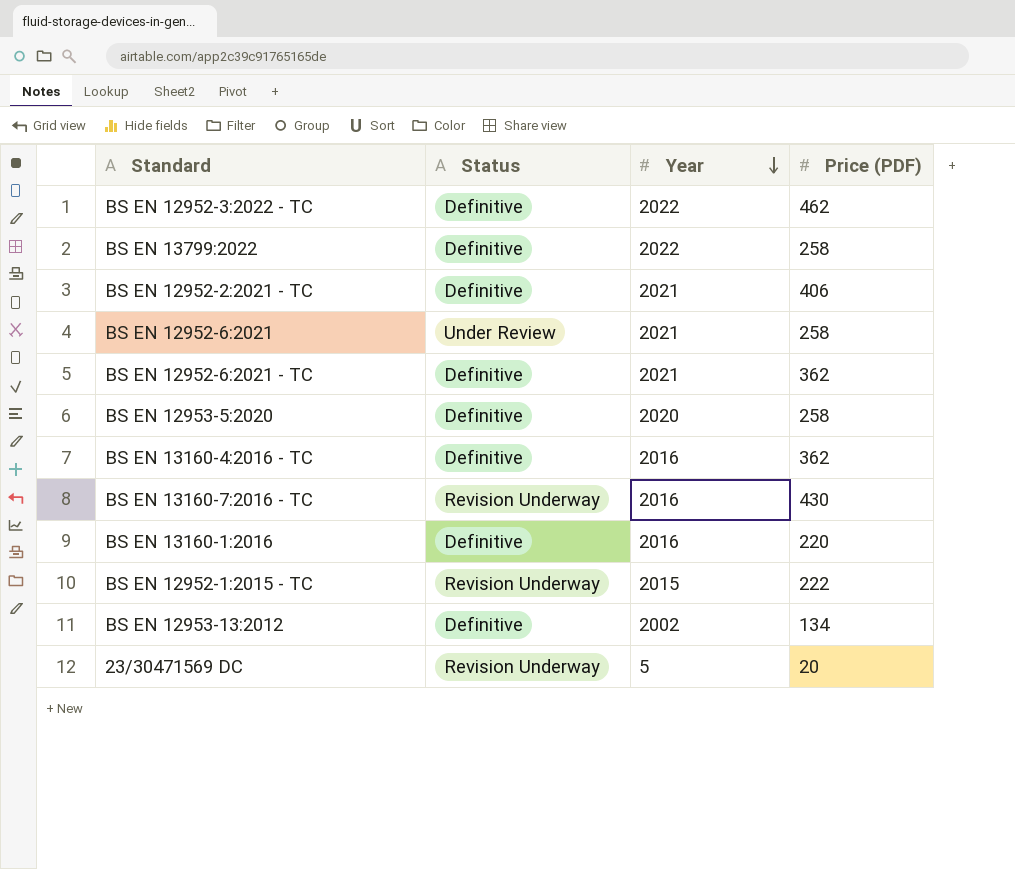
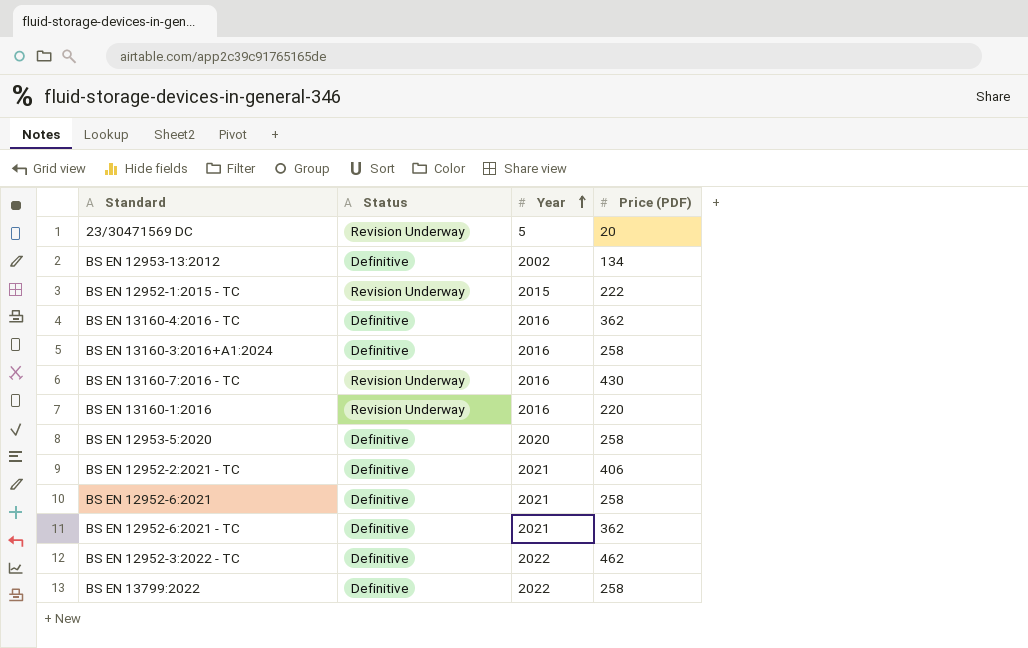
row order: Year descending -> Year ascending
row BS EN 13160-3:2016+A1:2024: none -> Definitive | 2016 | 258
BS EN 13160-1:2016 | Status: Definitive -> Revision Underway
BS EN 12952-6:2021 | Status: Under Review -> Definitive

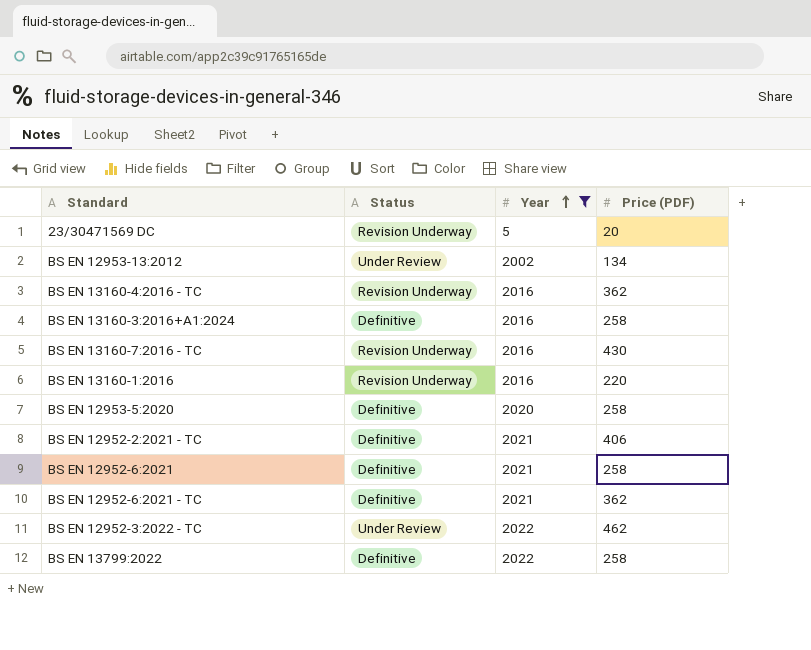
filter: none -> Year != 2015
BS EN 12953-13:2012 | Status: Definitive -> Under Review
BS EN 13160-4:2016 - TC | Status: Definitive -> Revision Underway
BS EN 12952-3:2022 - TC | Status: Definitive -> Under Review

